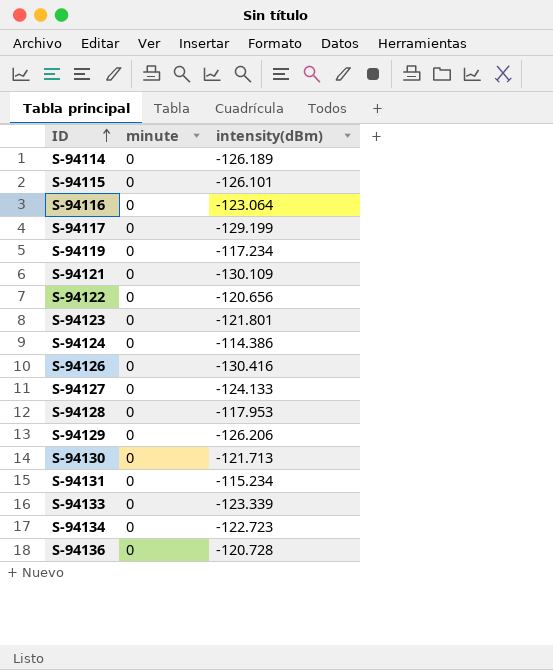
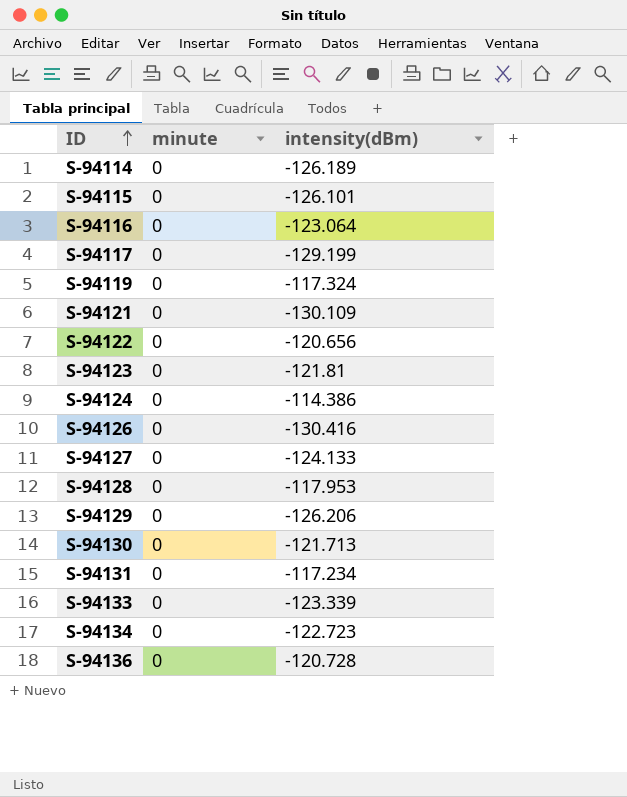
S-94119 | intensity(dBm): -117.234 -> -117.324
S-94123 | intensity(dBm): -121.801 -> -121.81
S-94131 | intensity(dBm): -115.234 -> -117.234

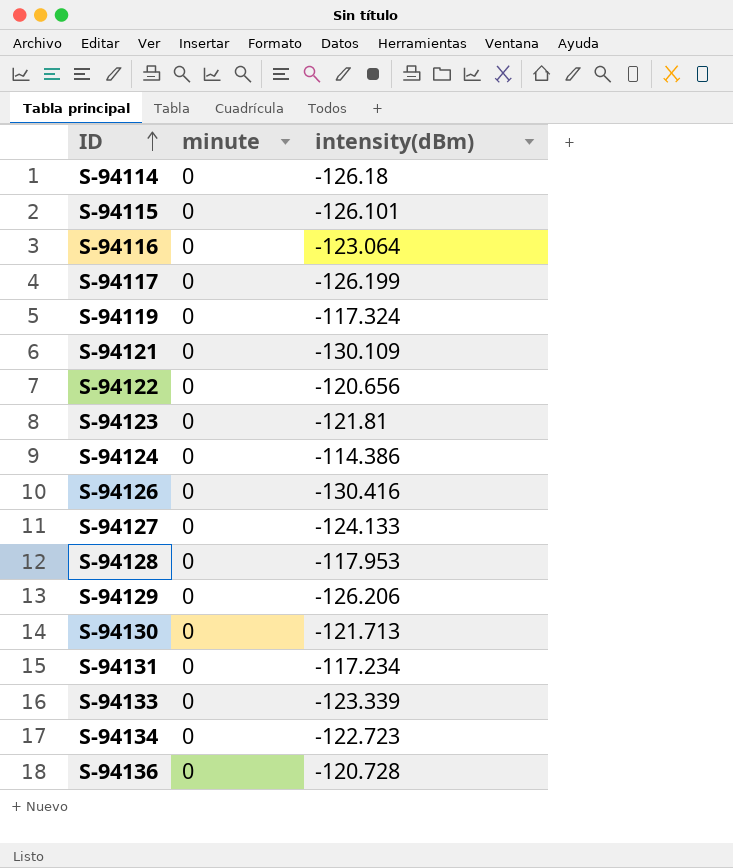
S-94114 | intensity(dBm): -126.189 -> -126.18
S-94117 | intensity(dBm): -129.199 -> -126.199

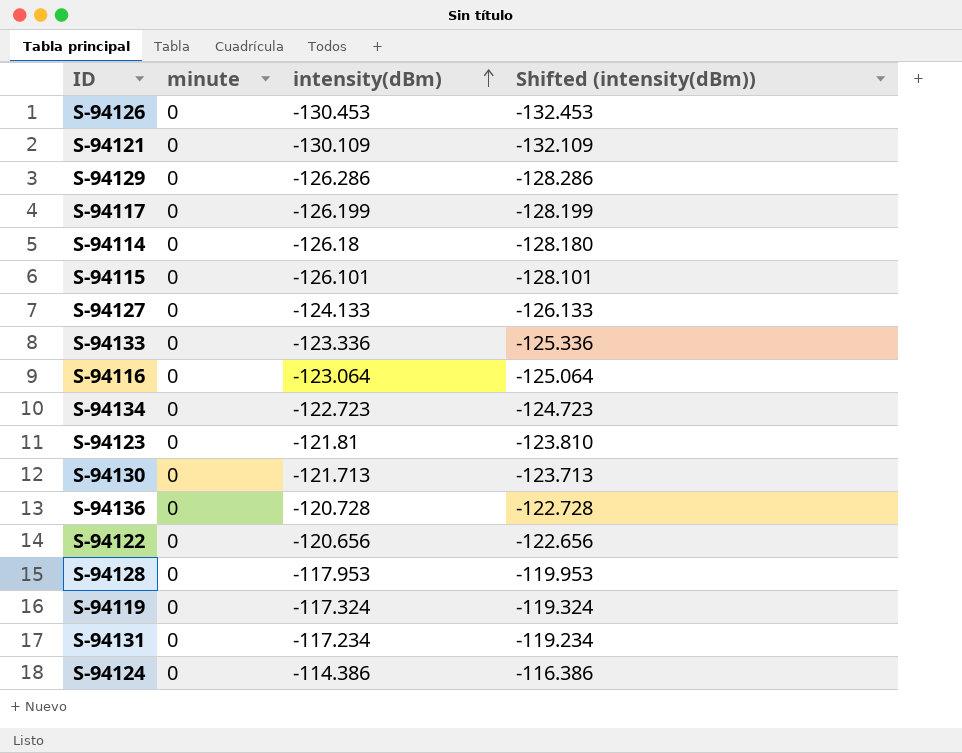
row order: ID ascending -> intensity(dBm) ascending
column Shifted (intensity(dBm)) | formula: none -> [intensity(dBm)] - 2
S-94126 | intensity(dBm): -130.416 -> -130.453
S-94129 | intensity(dBm): -126.206 -> -126.286
S-94133 | intensity(dBm): -123.339 -> -123.336

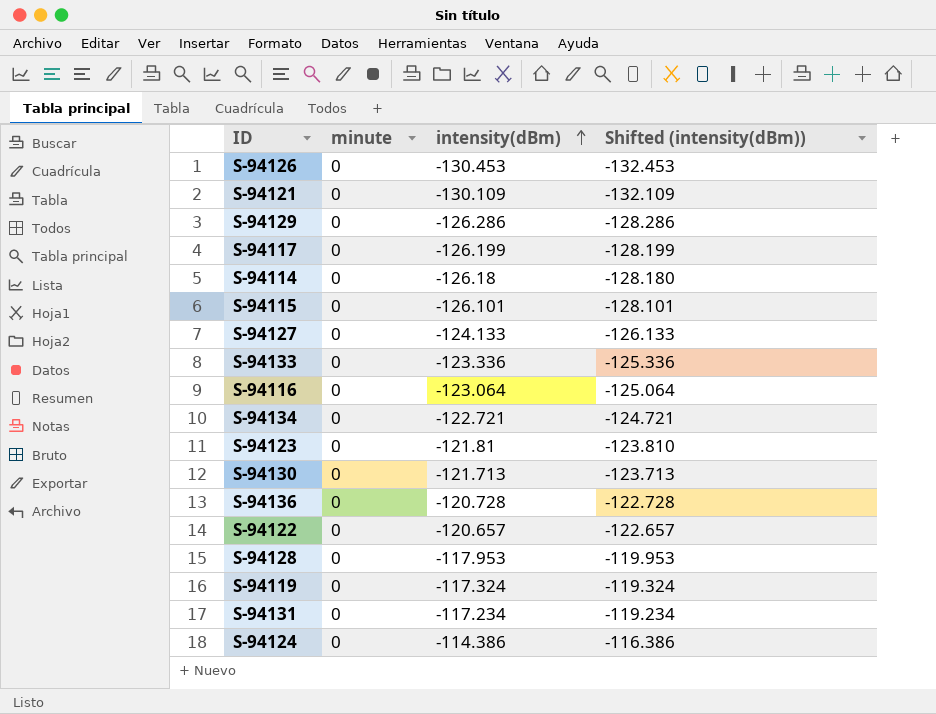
S-94134 | intensity(dBm): -122.723 -> -122.721
S-94134 | Shifted (intensity(dBm)): -124.723 -> -124.721
S-94122 | intensity(dBm): -120.656 -> -120.657
S-94122 | Shifted (intensity(dBm)): -122.656 -> -122.657

